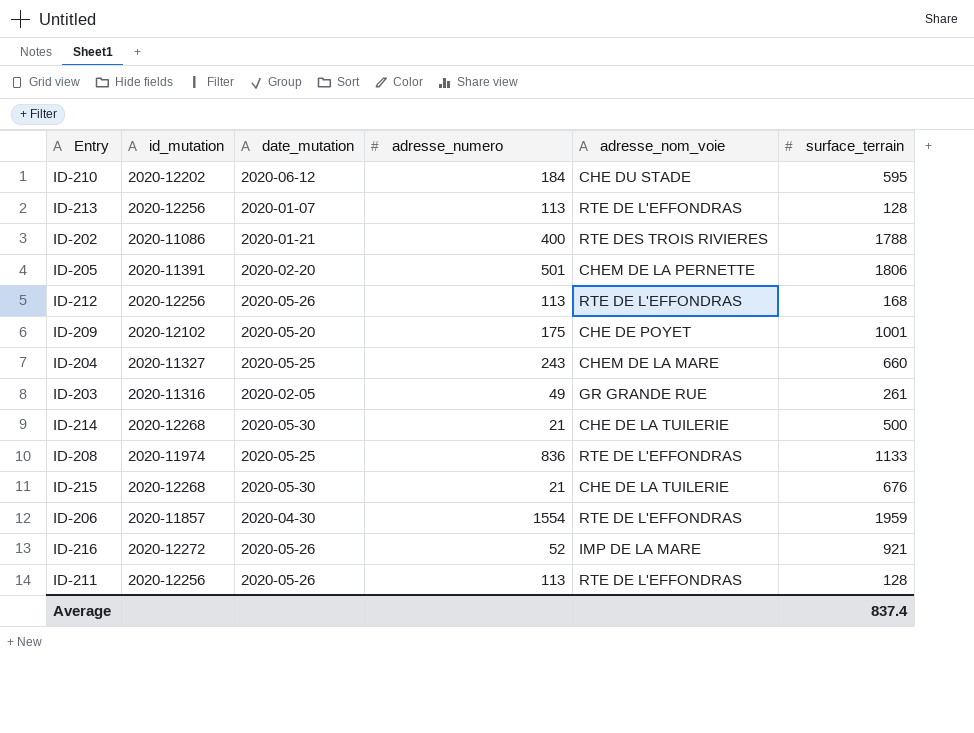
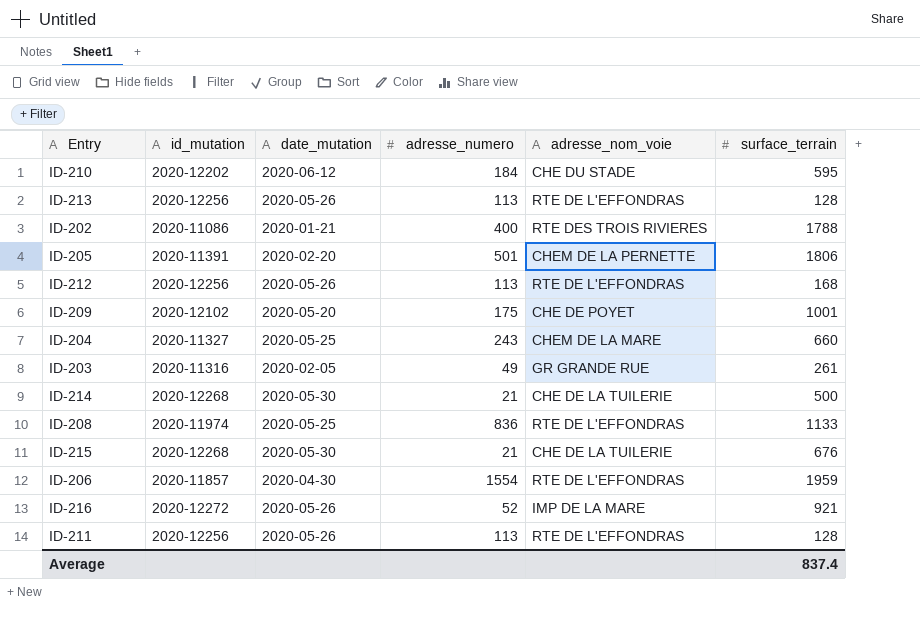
ID-213 | date_mutation: 2020-01-07 -> 2020-05-26

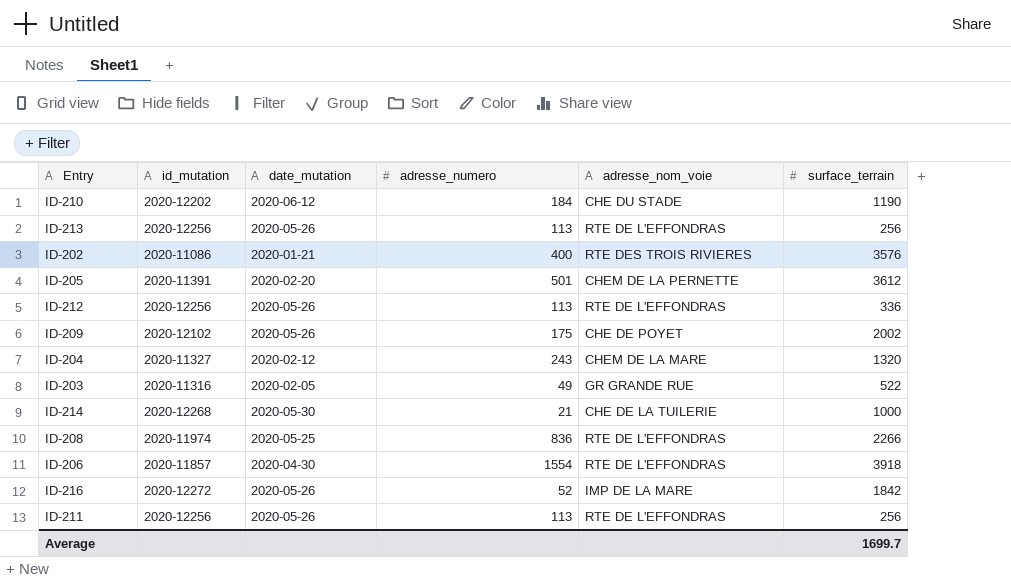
row ID-215: 2020-12268 | 2020-05-30 | 21 | CHE DE LA TUILERIE | 676 -> none
ID-210 | surface_terrain: 595 -> 1190
ID-213 | surface_terrain: 128 -> 256
ID-202 | surface_terrain: 1788 -> 3576
ID-205 | surface_terrain: 1806 -> 3612
ID-212 | surface_terrain: 168 -> 336
ID-209 | date_mutation: 2020-05-20 -> 2020-05-26
ID-209 | surface_terrain: 1001 -> 2002
ID-204 | date_mutation: 2020-05-25 -> 2020-02-12
ID-204 | surface_terrain: 660 -> 1320
ID-203 | surface_terrain: 261 -> 522
ID-214 | surface_terrain: 500 -> 1000
ID-208 | surface_terrain: 1133 -> 2266
ID-206 | surface_terrain: 1959 -> 3918
ID-216 | surface_terrain: 921 -> 1842
ID-211 | surface_terrain: 128 -> 256
Average | surface_terrain: 837.4 -> 1699.7

